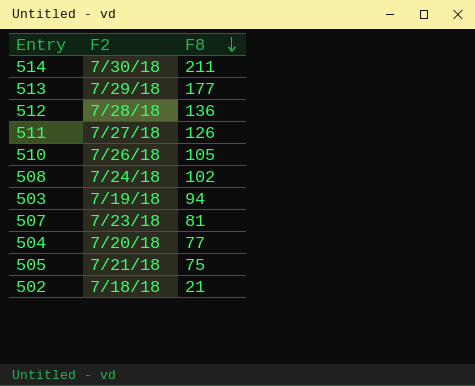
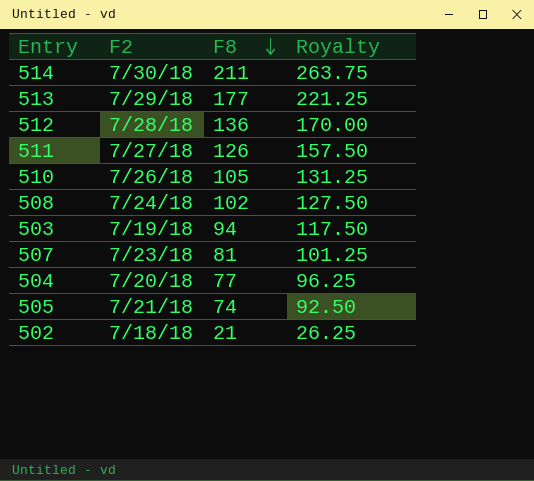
column Royalty | formula: none -> [F8] * 1.25
505 | F8: 75 -> 74

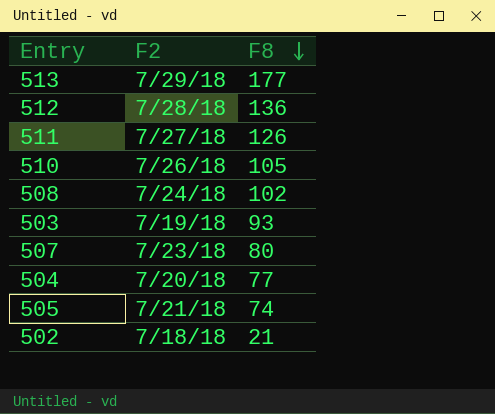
column Royalty | formula: [F8] * 1.25 -> none
row 514: 7/30/18 | 211 | 263.75 -> none
503 | F8: 94 -> 93
507 | F8: 81 -> 80

